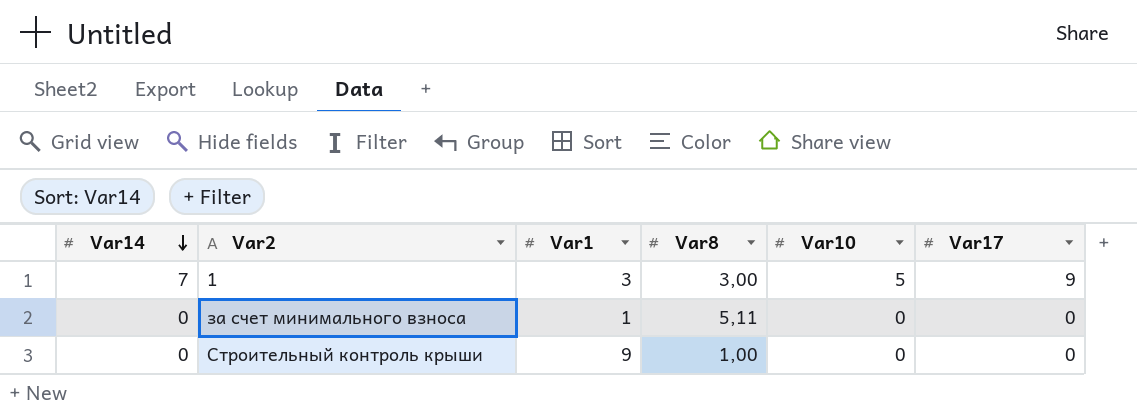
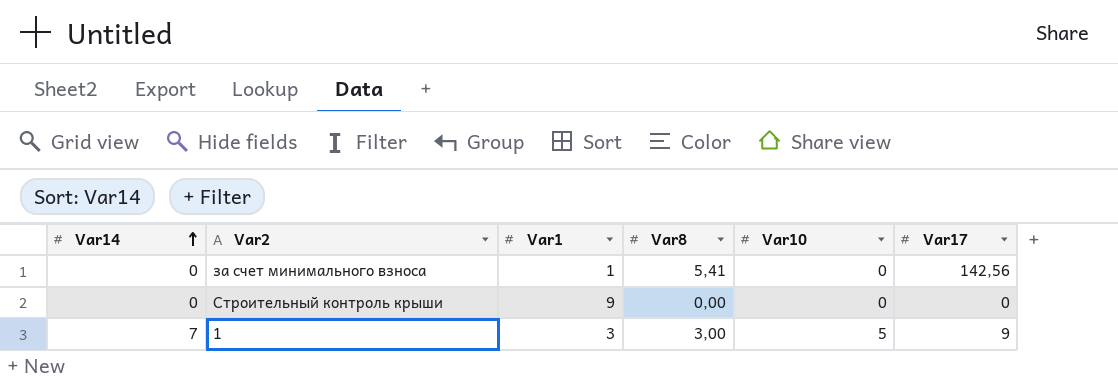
row order: Var14 descending -> Var14 ascending
за счет минимального взноса | Var8: 5,11 -> 5,41
за счет минимального взноса | Var17: 0 -> 142,56
Строительный контроль крыши | Var8: 1,00 -> 0,00

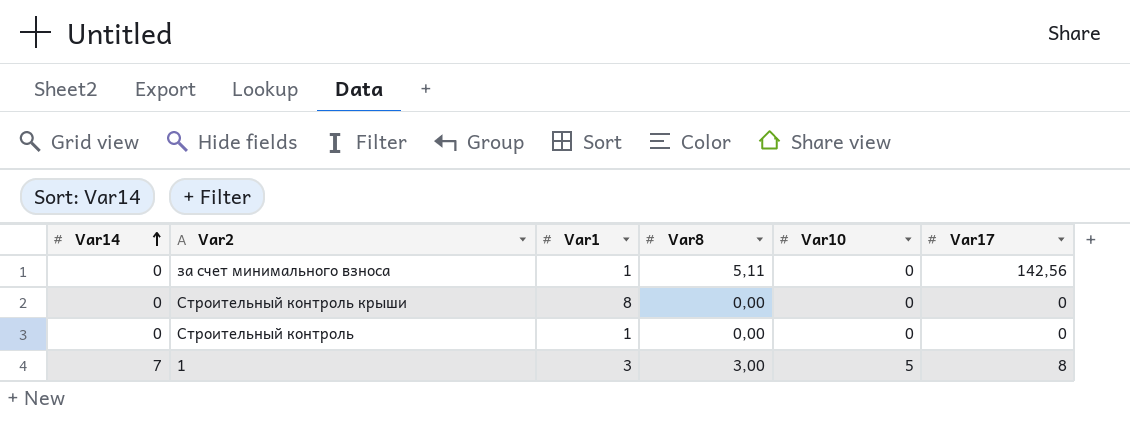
за счет минимального взноса | Var8: 5,41 -> 5,11
Строительный контроль крыши | Var1: 9 -> 8
row Строительный контроль: none -> 0 | 1 | 0,00 | 0 | 0
1 | Var17: 9 -> 8

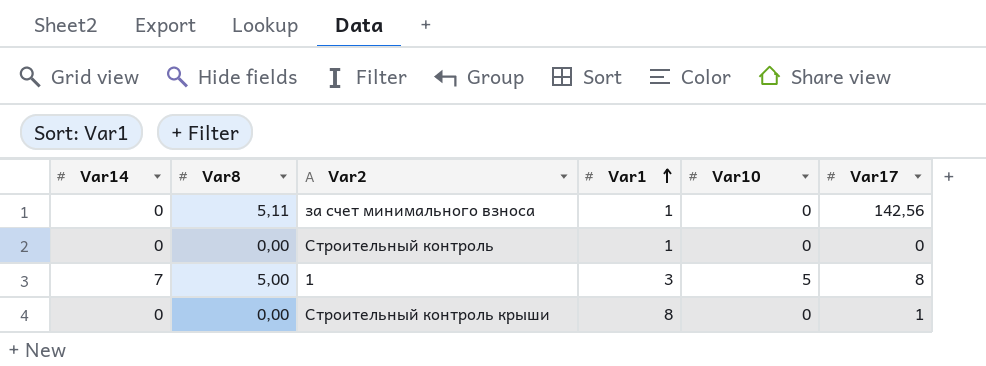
row order: Var14 ascending -> Var1 ascending
column Var8 | position: 4 -> 2
1 | Var8: 3,00 -> 5,00
Строительный контроль крыши | Var17: 0 -> 1

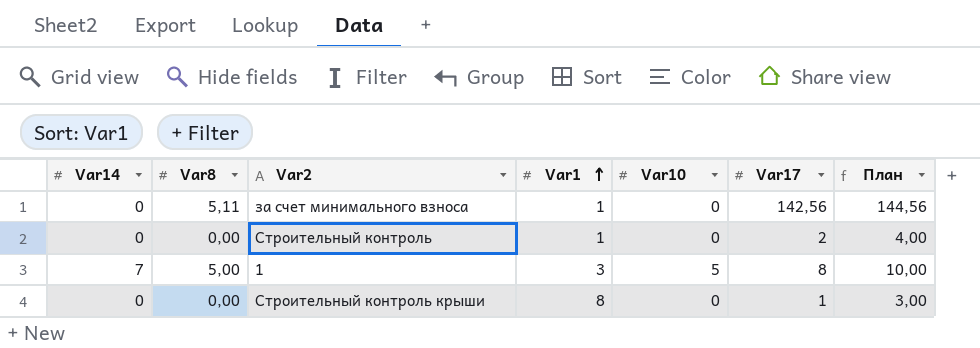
column План | formula: none -> [Var17] + 2
Строительный контроль | Var17: 0 -> 2

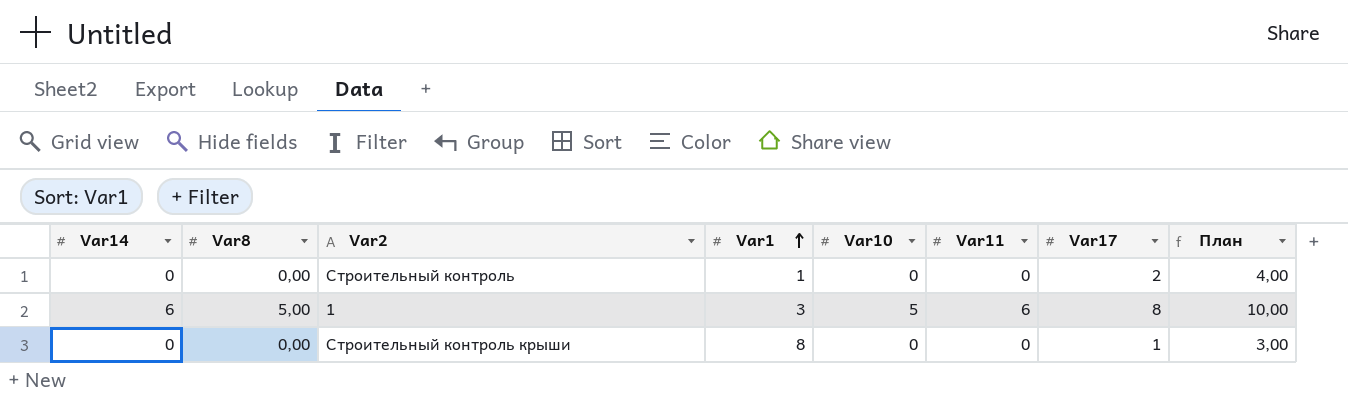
column Var11 | position: none -> 6
row за счет минимального взноса: 0 | 5,11 | 1 | 0 | 142,56 | 144,56 -> none
1 | Var14: 7 -> 6

